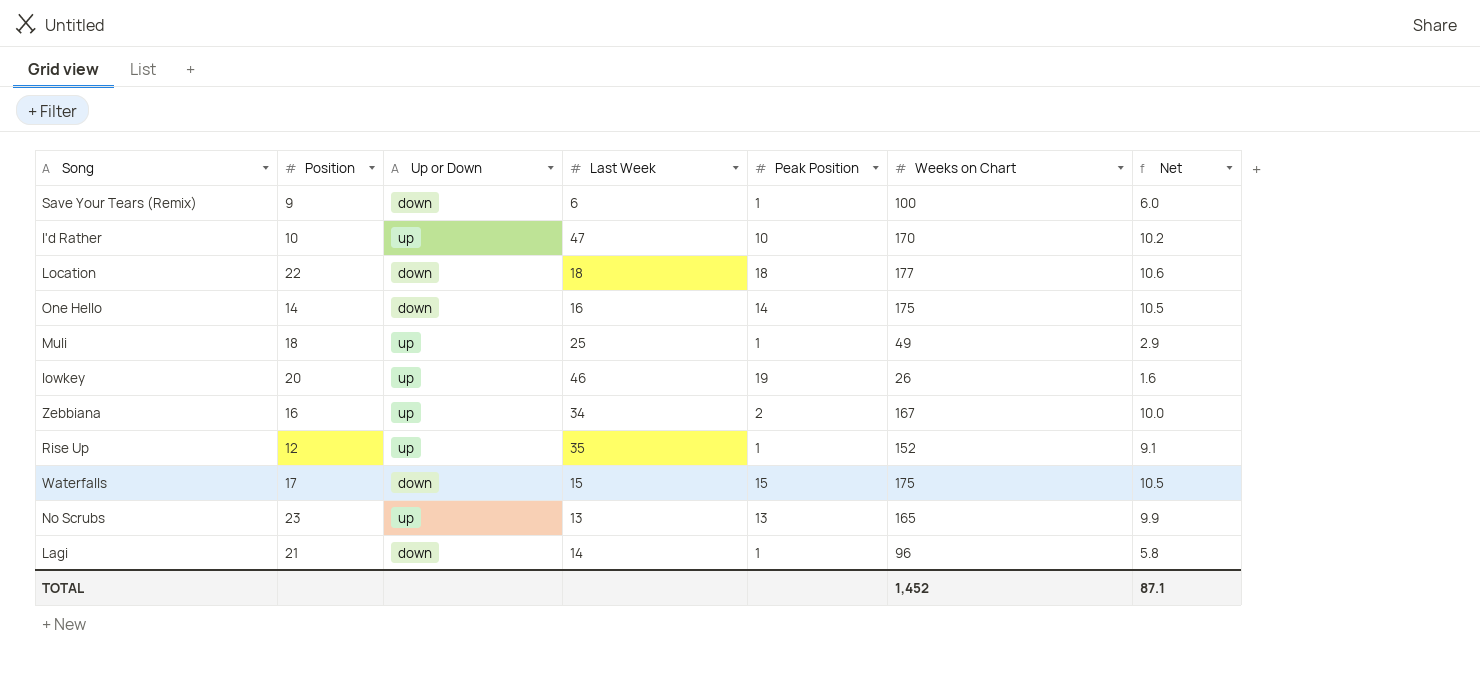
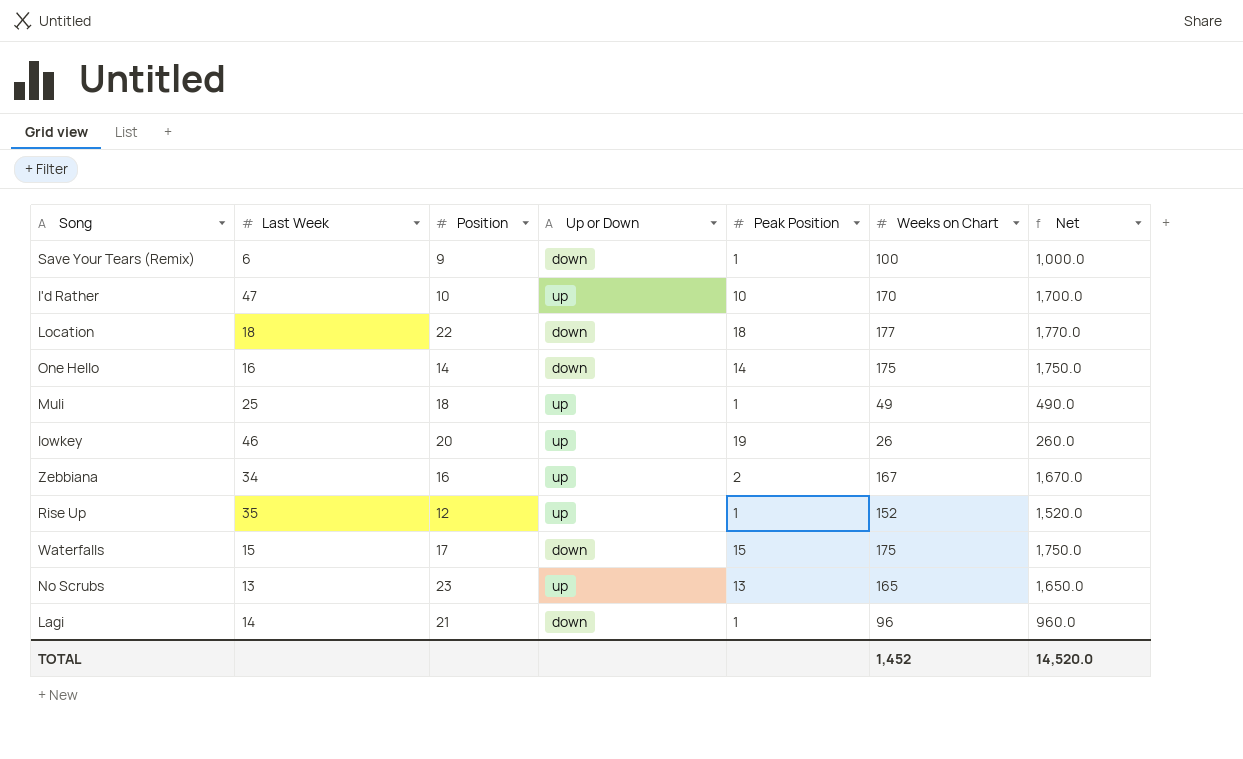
column Last Week | position: 4 -> 2
column Net | formula: [Weeks on Chart] * 0.06 -> [Weeks on Chart] * 10
TOTAL | Net: 87.1 -> 14,520.0

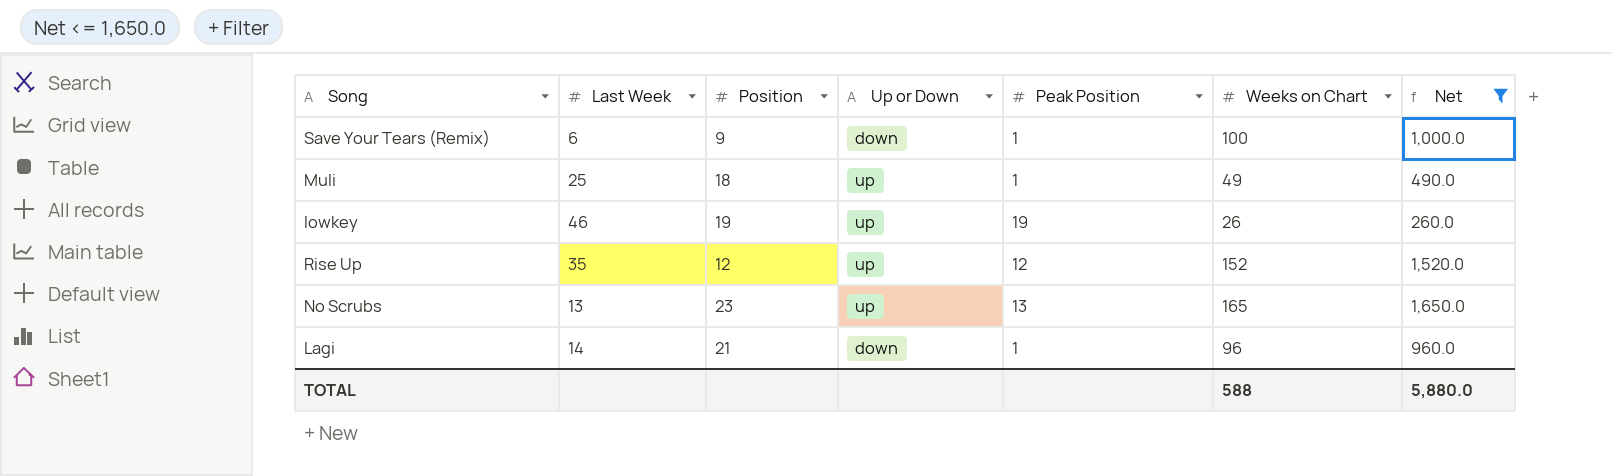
filter: none -> Net <= 1,650.0
lowkey | Position: 20 -> 19
Rise Up | Peak Position: 1 -> 12
TOTAL | Weeks on Chart: 1,452 -> 588
TOTAL | Net: 14,520.0 -> 5,880.0

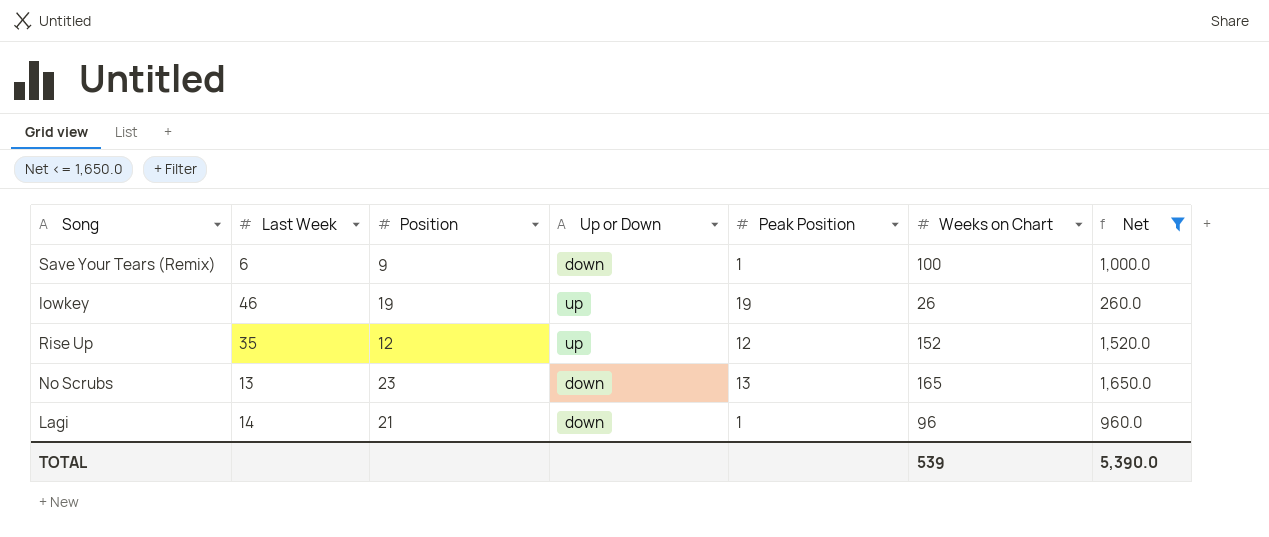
row Muli: 25 | 18 | up | 1 | 49 | 490.0 -> none
No Scrubs | Up or Down: up -> down
TOTAL | Weeks on Chart: 588 -> 539
TOTAL | Net: 5,880.0 -> 5,390.0

